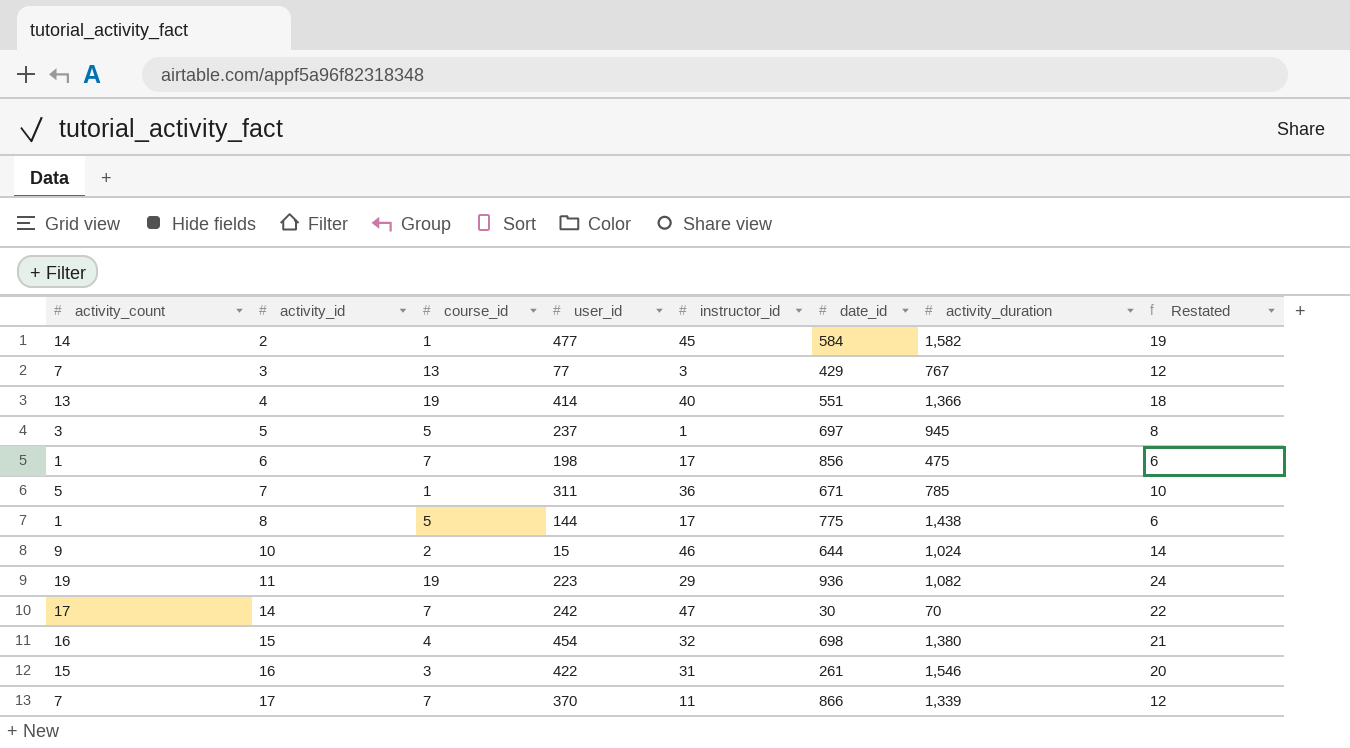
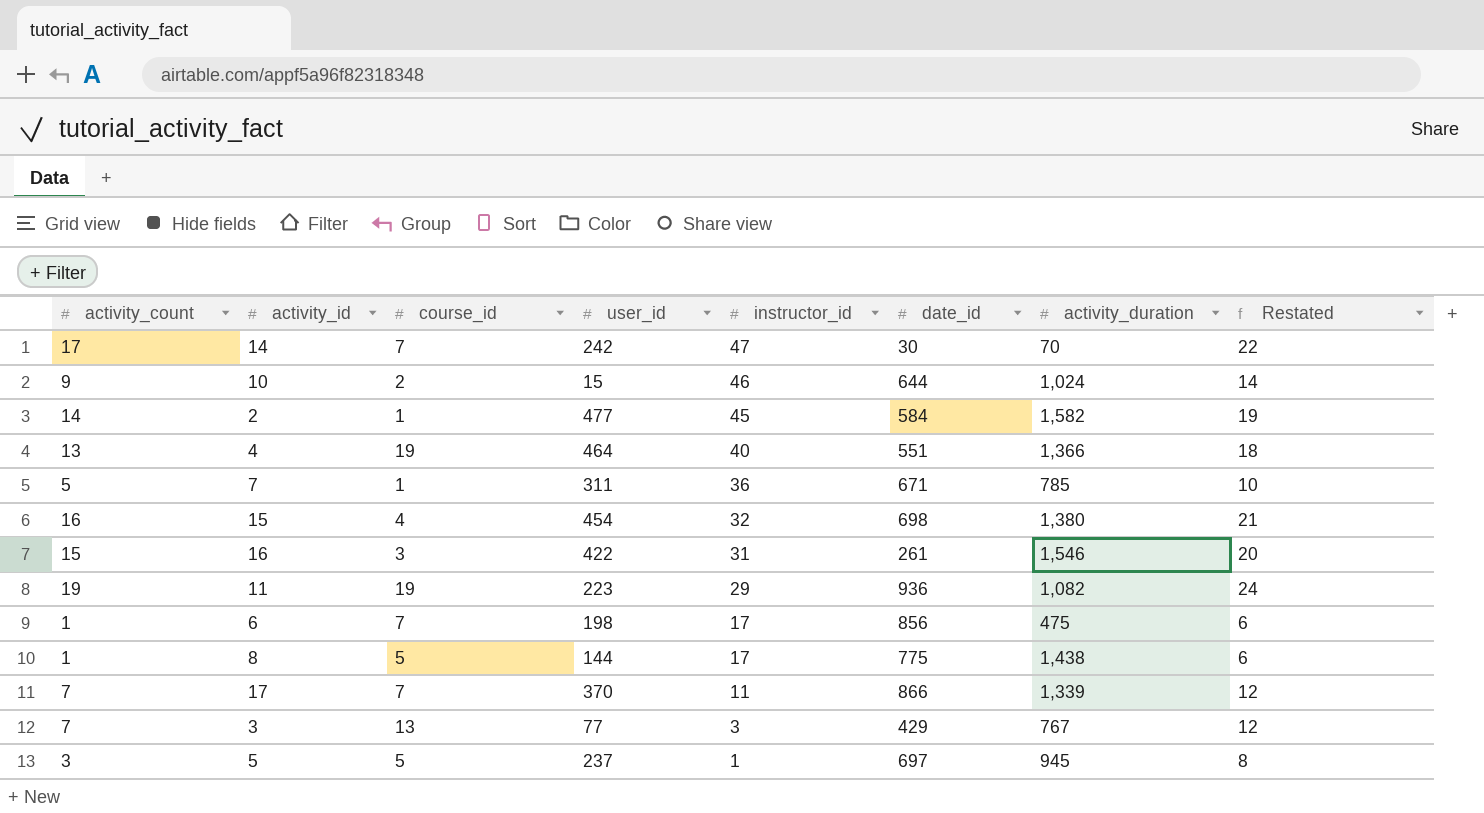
row order: activity_id ascending -> instructor_id descending
4 | user_id: 414 -> 464

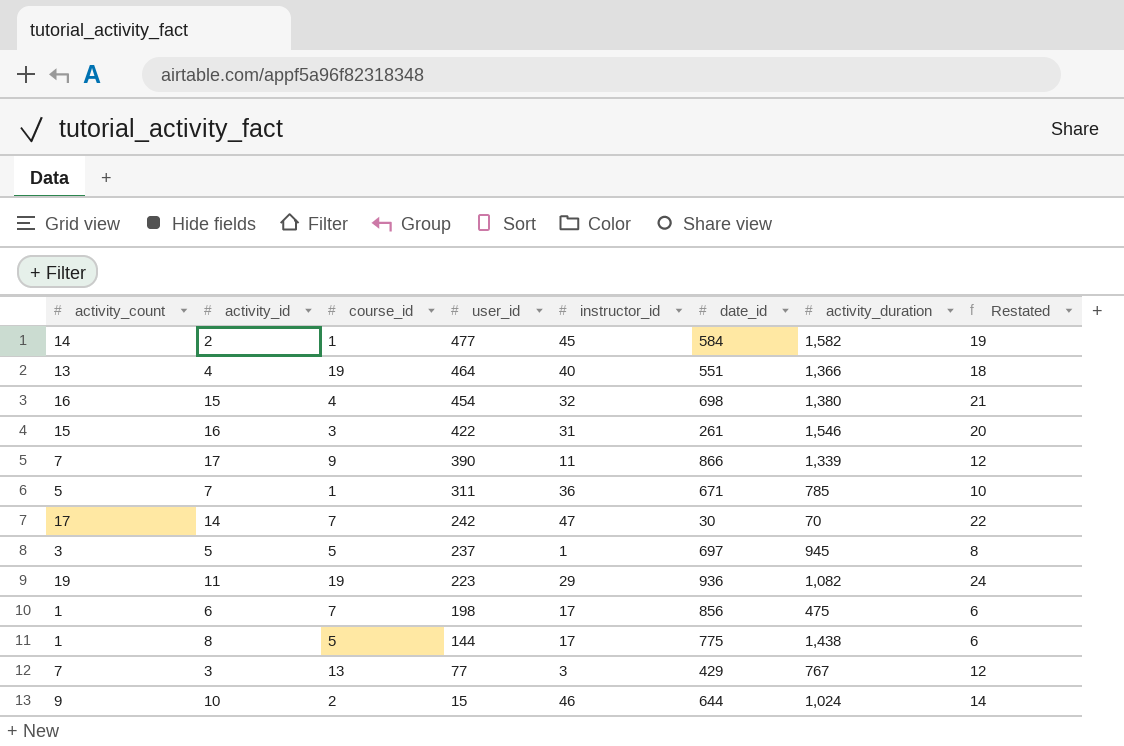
row order: instructor_id descending -> user_id descending
17 | course_id: 7 -> 9
17 | user_id: 370 -> 390

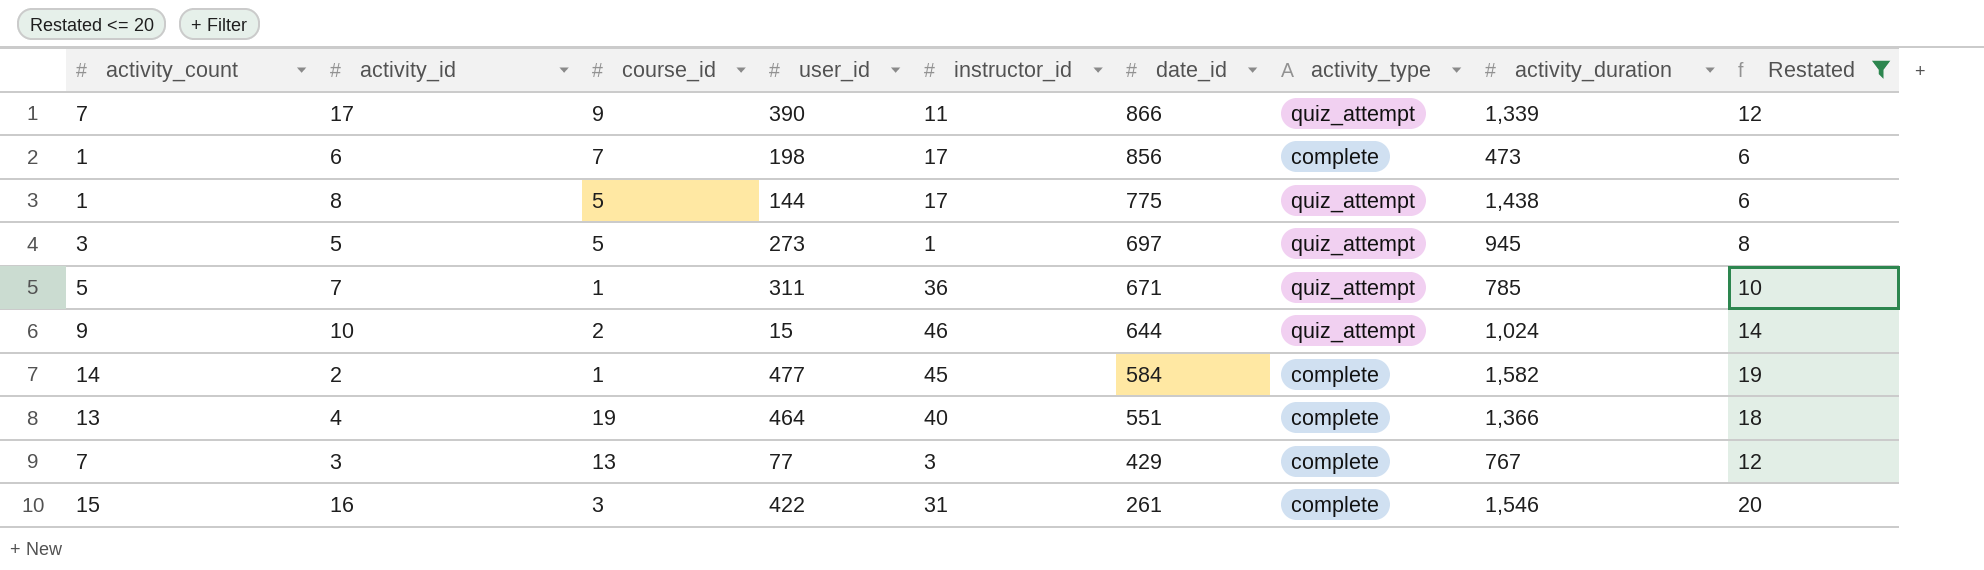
filter: none -> Restated <= 20
row order: user_id descending -> date_id descending
column activity_type | position: none -> 7
6 | activity_duration: 475 -> 473
5 | user_id: 237 -> 273

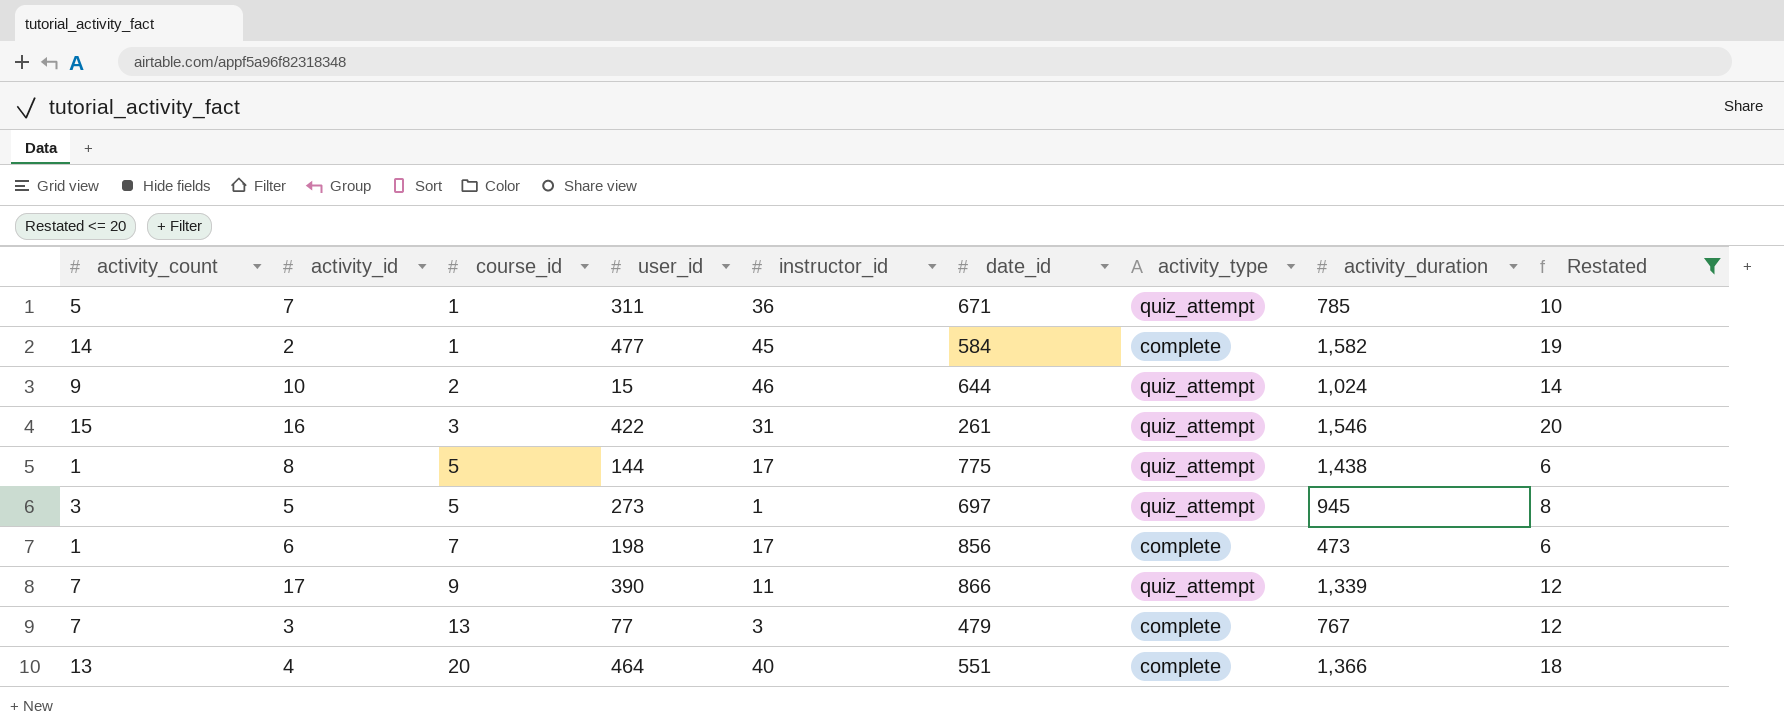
row order: date_id descending -> course_id ascending
16 | activity_type: complete -> quiz_attempt
3 | date_id: 429 -> 479
4 | course_id: 19 -> 20

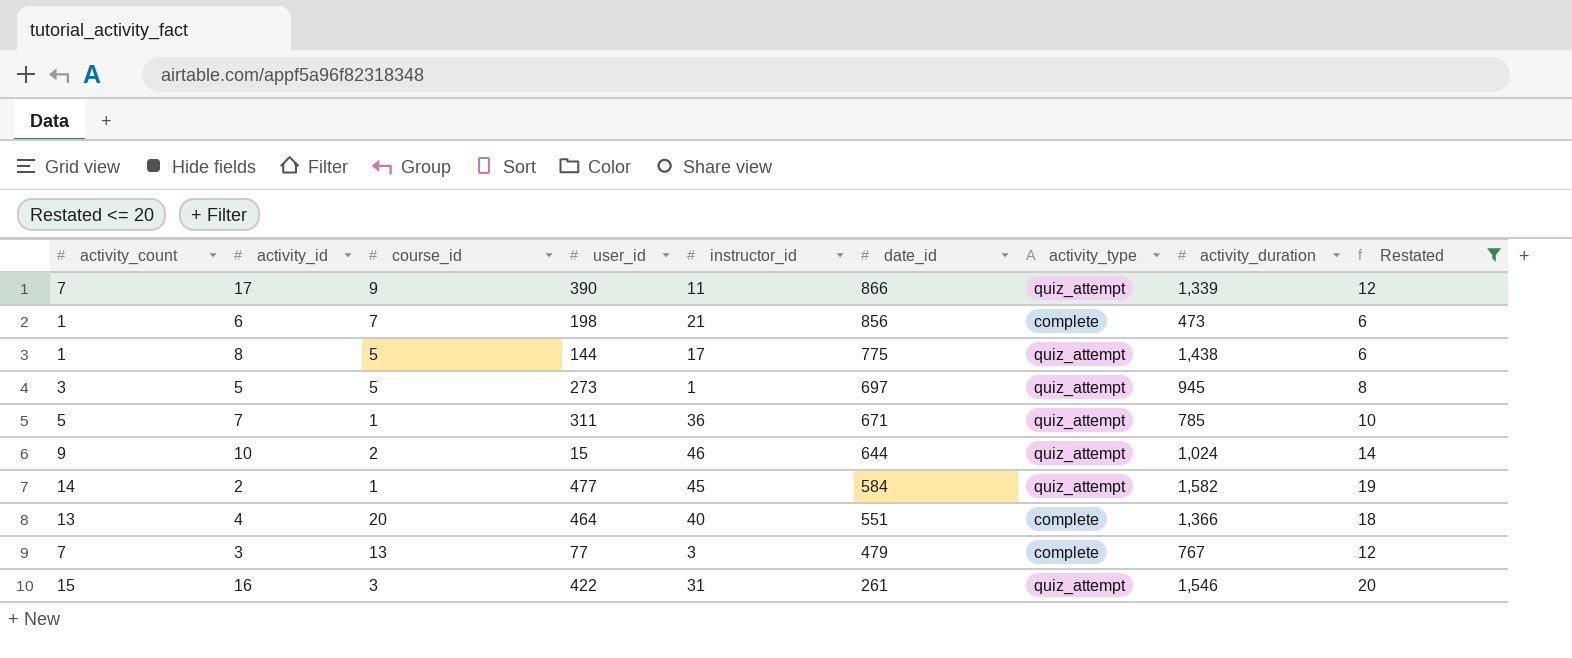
row order: course_id ascending -> date_id descending
6 | instructor_id: 17 -> 21
2 | activity_type: complete -> quiz_attempt

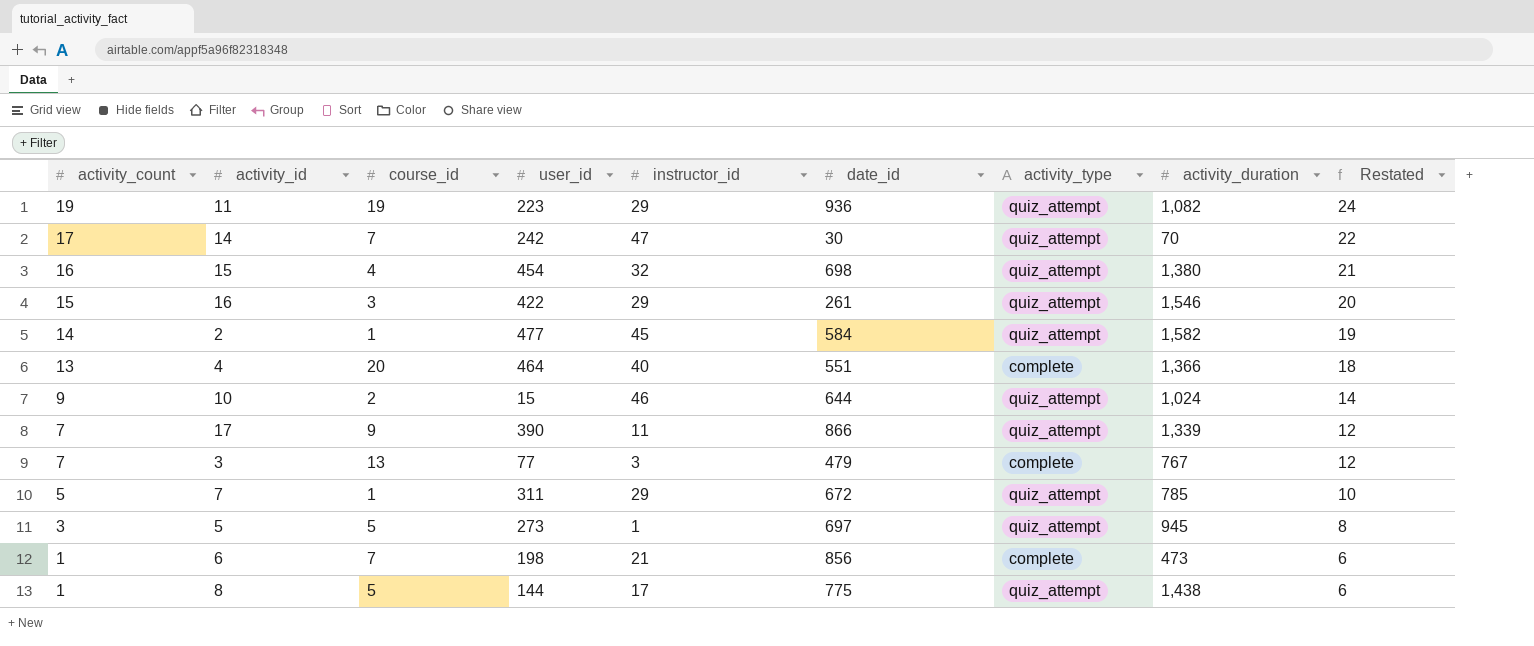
filter: Restated <= 20 -> none
row order: date_id descending -> activity_count descending
16 | instructor_id: 31 -> 29
7 | instructor_id: 36 -> 29
7 | date_id: 671 -> 672

